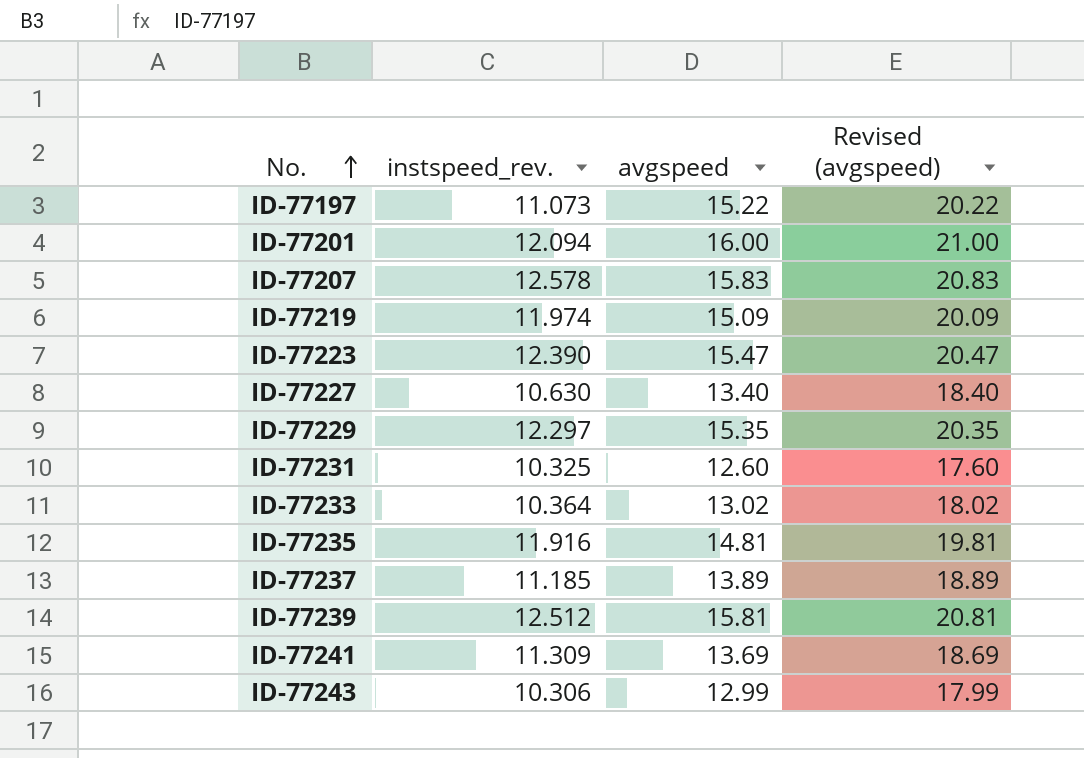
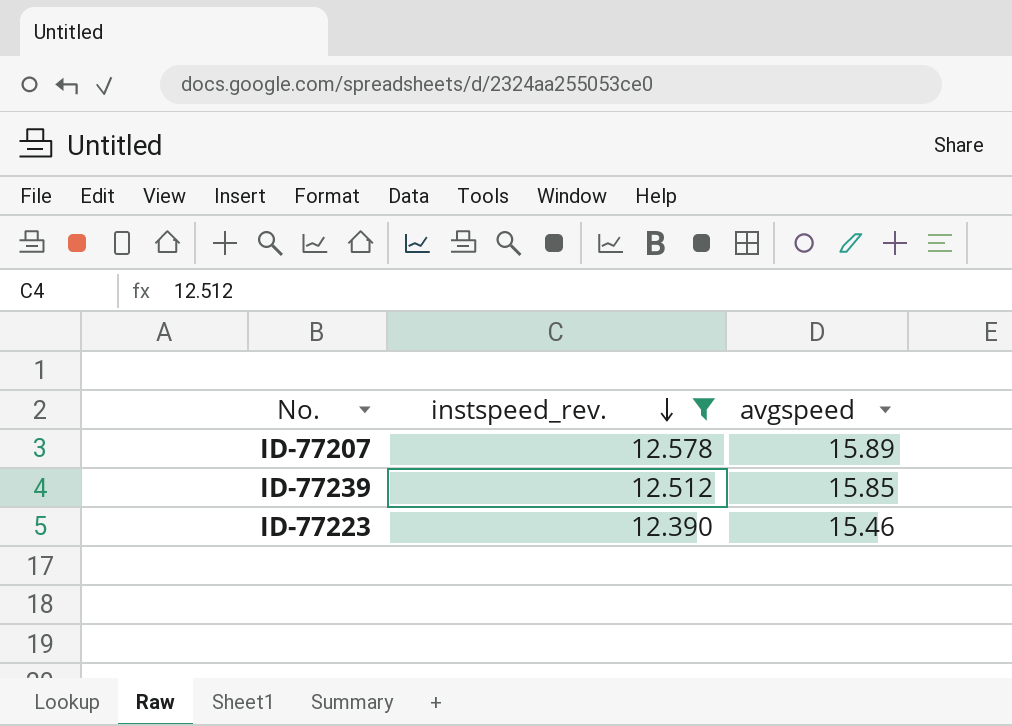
filter: none -> instspeed_rev. >= 12.390
row order: No. ascending -> instspeed_rev. descending
column Revised (avgspeed) | formula: [avgspeed] + 5 -> none
ID-77207 | avgspeed: 15.83 -> 15.89
ID-77239 | avgspeed: 15.81 -> 15.85
ID-77223 | avgspeed: 15.47 -> 15.46

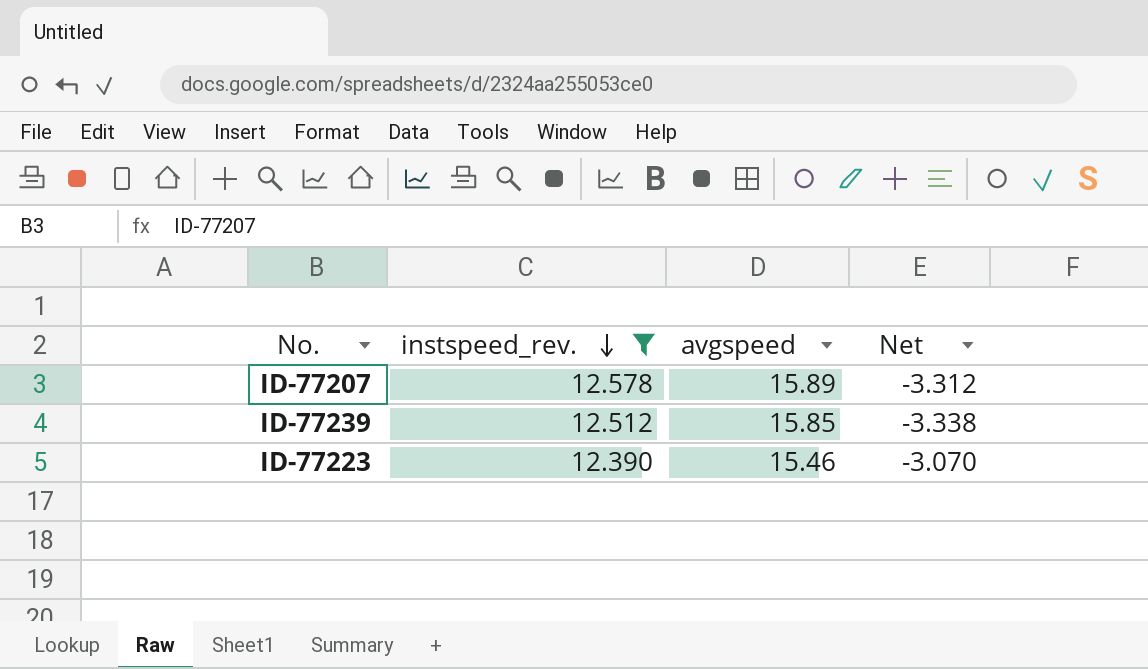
column Net | formula: none -> [instspeed_rev.] - [avgspeed]

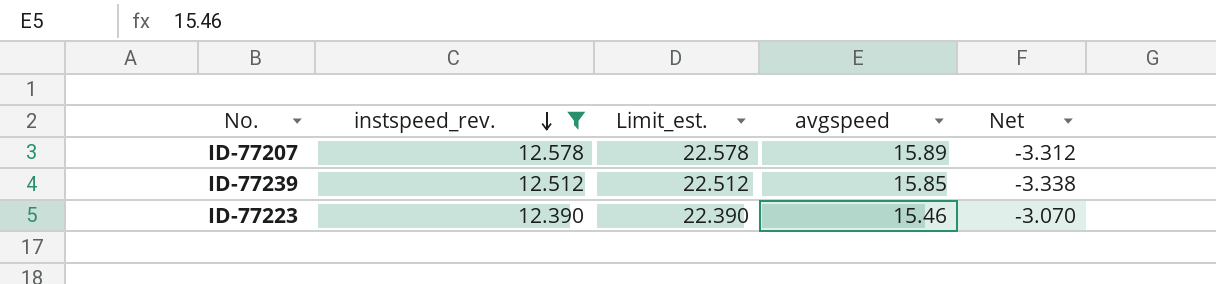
column Limit_est. | formula: none -> [instspeed_rev.] + 10

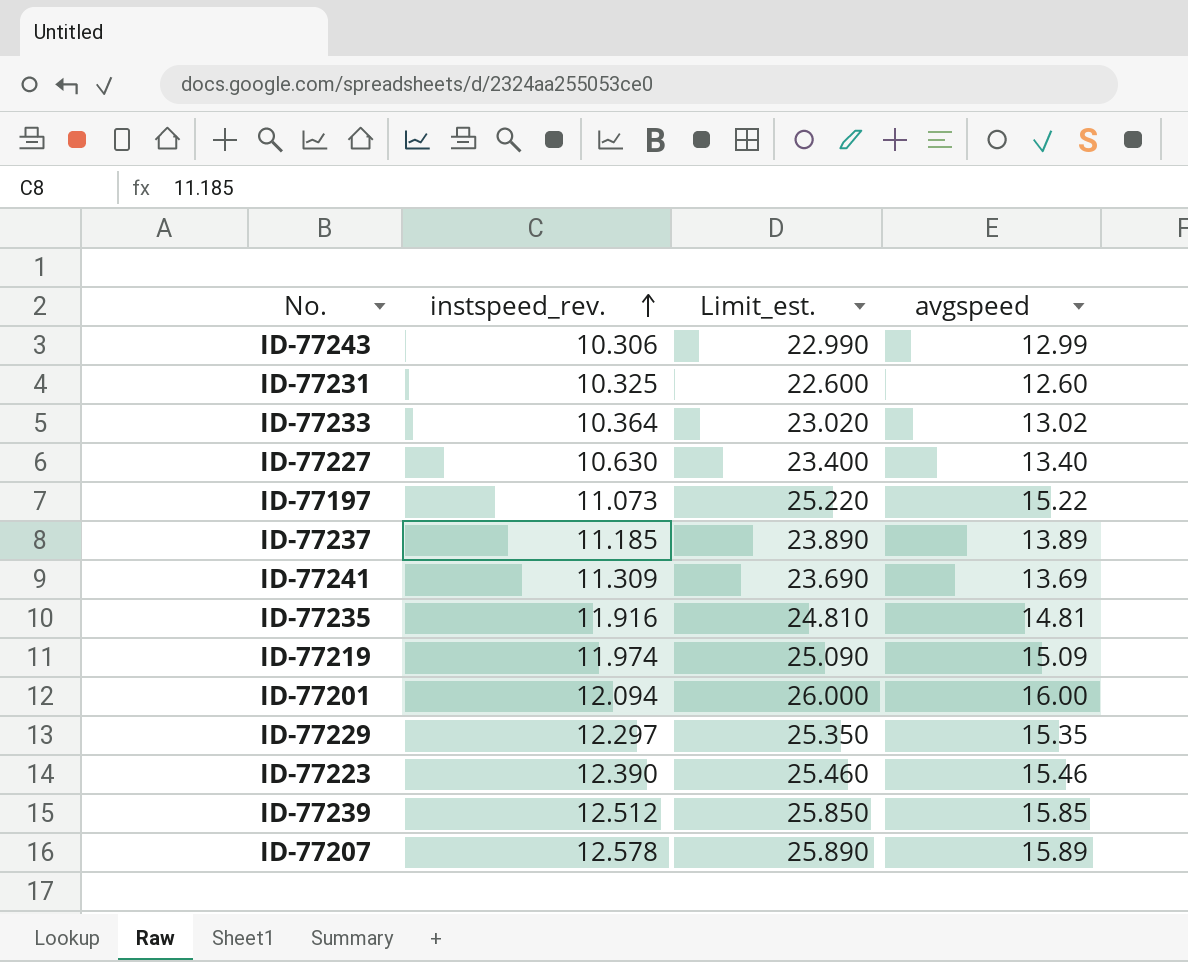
filter: instspeed_rev. >= 12.390 -> none
row order: instspeed_rev. descending -> instspeed_rev. ascending
column Net | formula: [instspeed_rev.] - [avgspeed] -> none
column Limit_est. | formula: [instspeed_rev.] + 10 -> [avgspeed] + 10

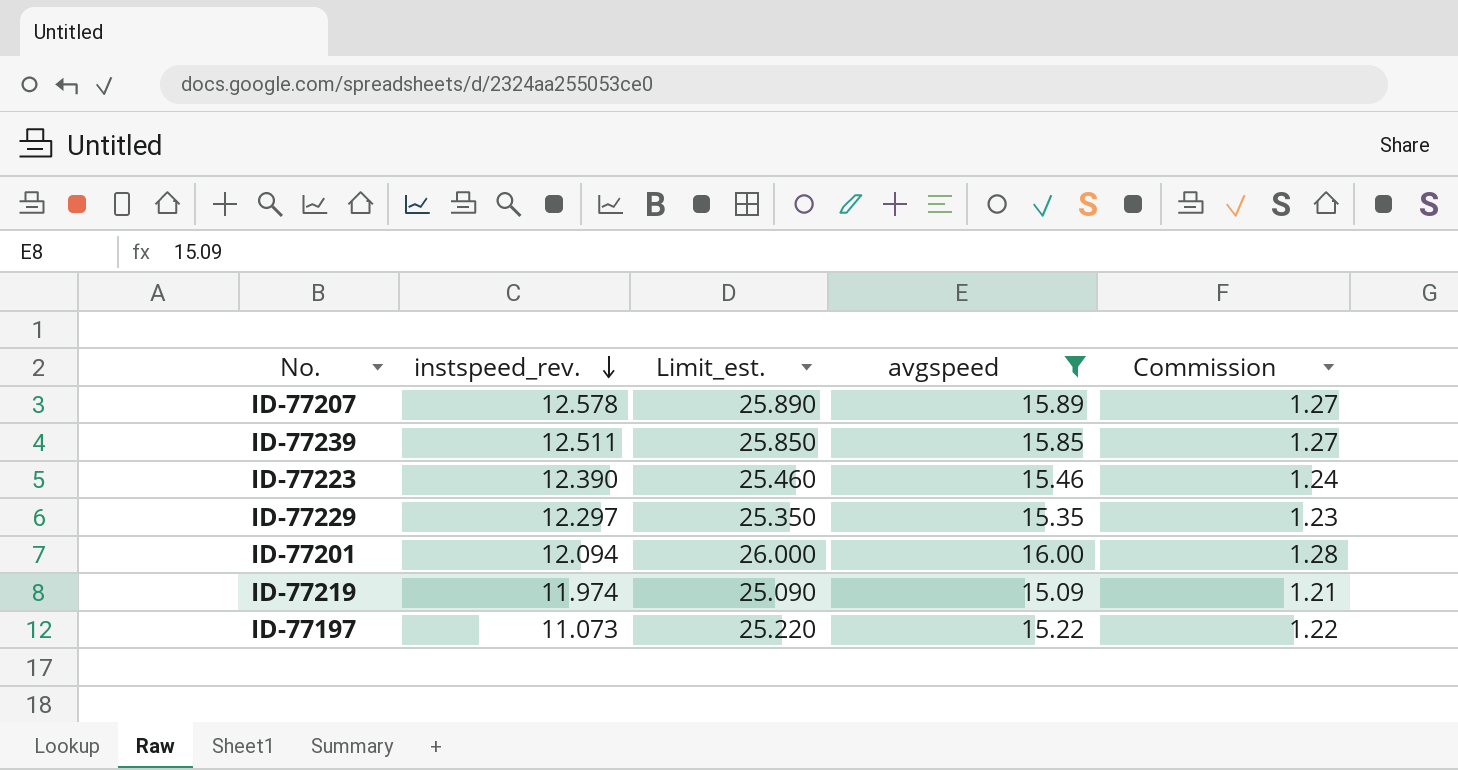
filter: none -> avgspeed >= 15.09
row order: instspeed_rev. ascending -> instspeed_rev. descending
column Commission | formula: none -> [avgspeed] * 0.08
ID-77239 | instspeed_rev.: 12.512 -> 12.511

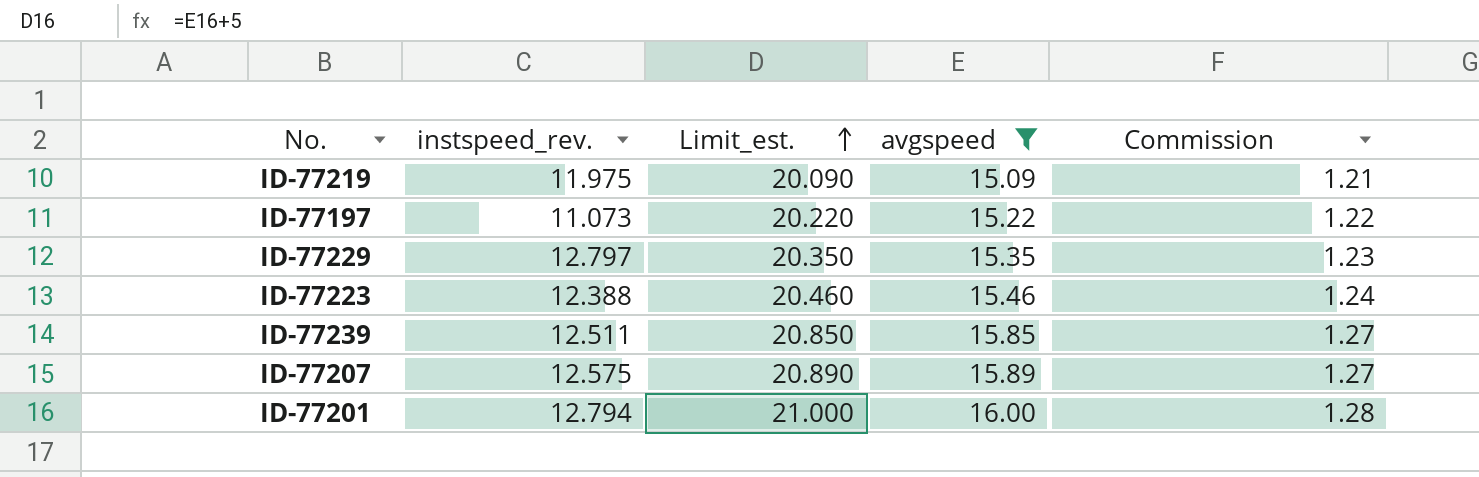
row order: instspeed_rev. descending -> Limit_est. ascending
column Limit_est. | formula: [avgspeed] + 10 -> [avgspeed] + 5
ID-77219 | instspeed_rev.: 11.974 -> 11.975
ID-77229 | instspeed_rev.: 12.297 -> 12.797
ID-77223 | instspeed_rev.: 12.390 -> 12.388
ID-77207 | instspeed_rev.: 12.578 -> 12.575
ID-77201 | instspeed_rev.: 12.094 -> 12.794

